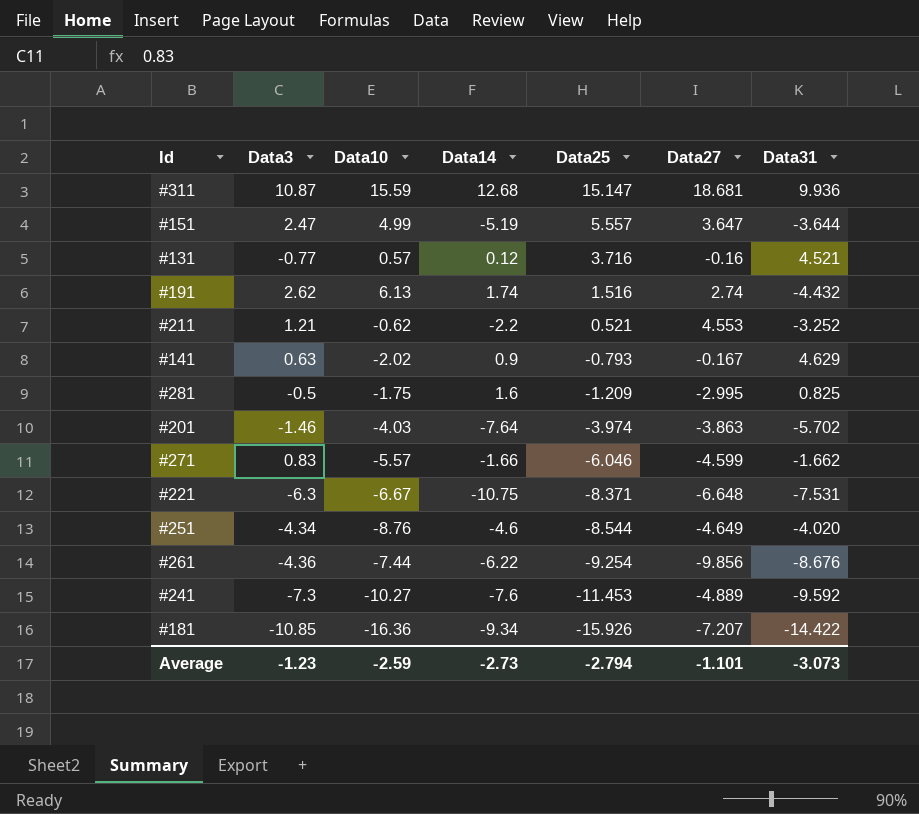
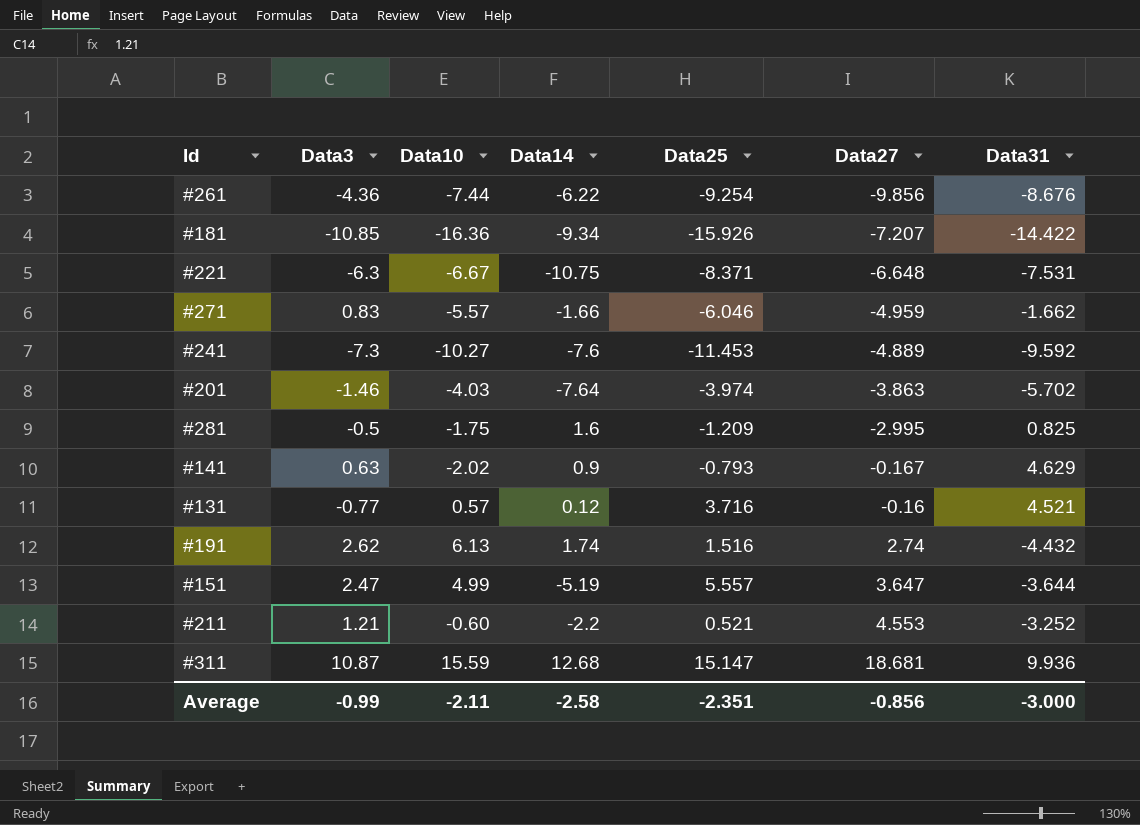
row order: Data25 descending -> Data27 ascending
row #251: -4.34 | -8.76 | -4.6 | -8.544 | -4.649 | -4.020 -> none
#271 | Data27: -4.599 -> -4.959
#211 | Data10: -0.62 -> -0.60
Average | Data3: -1.23 -> -0.99
Average | Data10: -2.59 -> -2.11
Average | Data14: -2.73 -> -2.58
Average | Data25: -2.794 -> -2.351
Average | Data27: -1.101 -> -0.856
Average | Data31: -3.073 -> -3.000

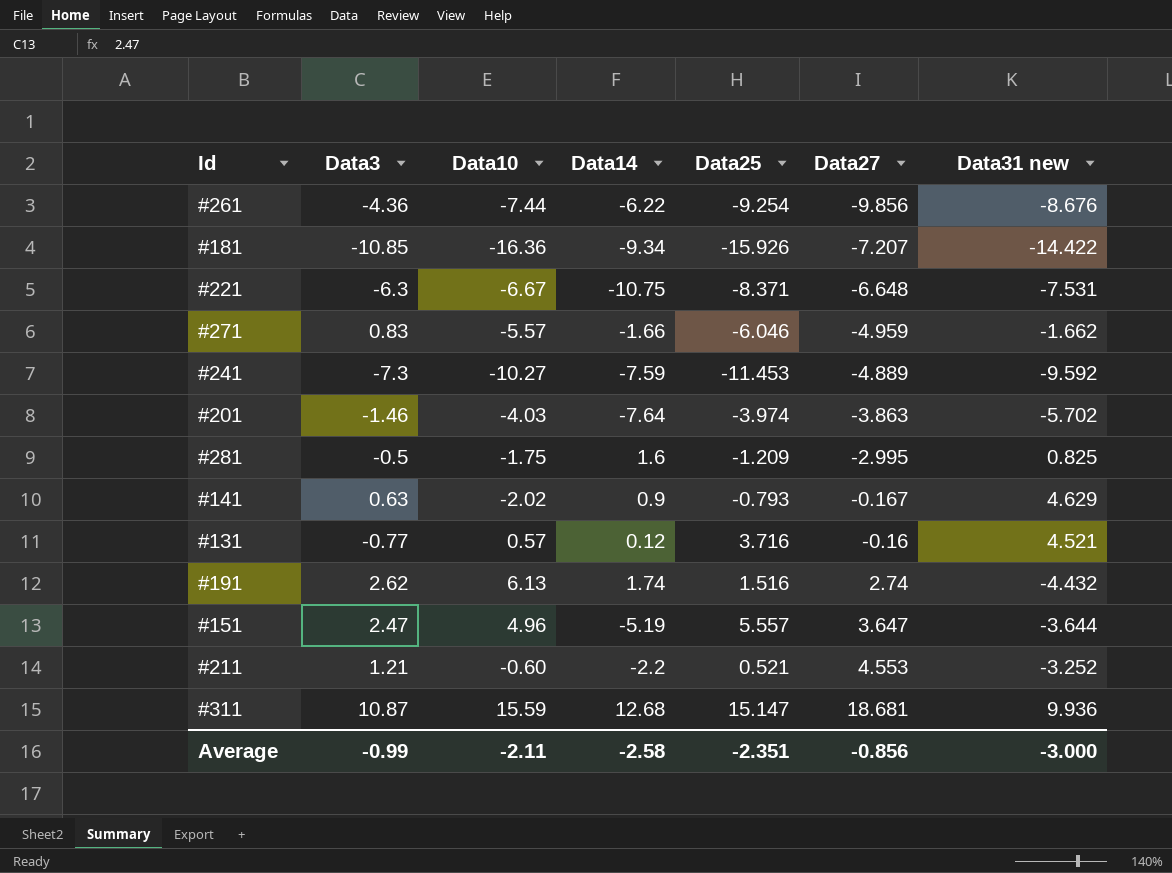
column name: Data31 -> Data31 new
#241 | Data14: -7.6 -> -7.59
#151 | Data10: 4.99 -> 4.96

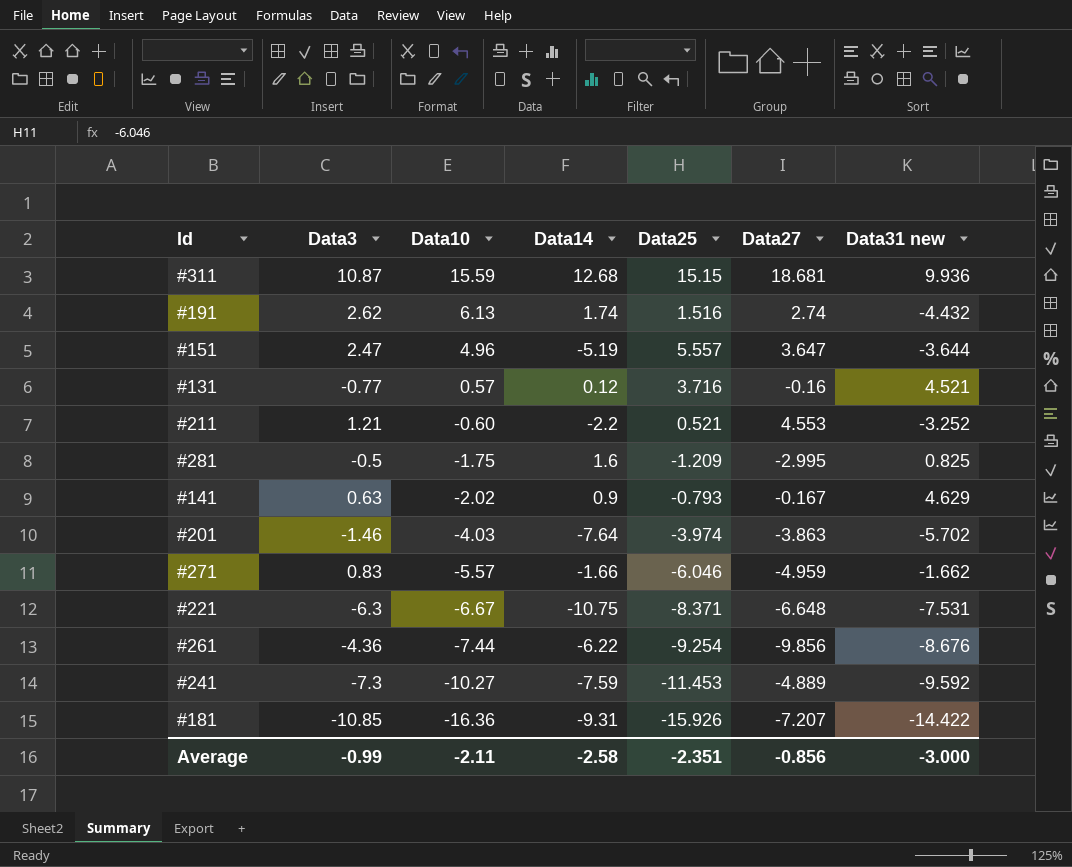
row order: Data27 ascending -> Data10 descending
#311 | Data25: 15.147 -> 15.15
#181 | Data14: -9.34 -> -9.31

